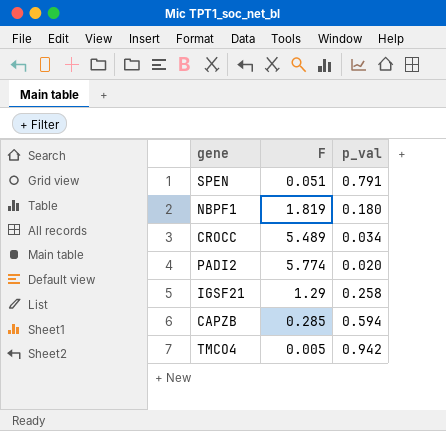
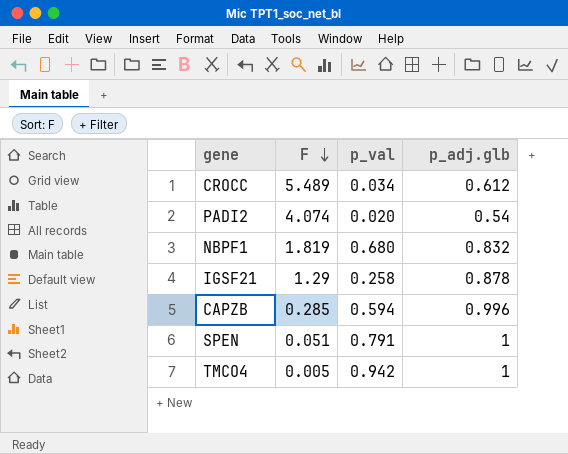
row order: none -> F descending
column p_adj.glb | position: none -> 4
PADI2 | F: 5.774 -> 4.074
NBPF1 | p_val: 0.180 -> 0.680

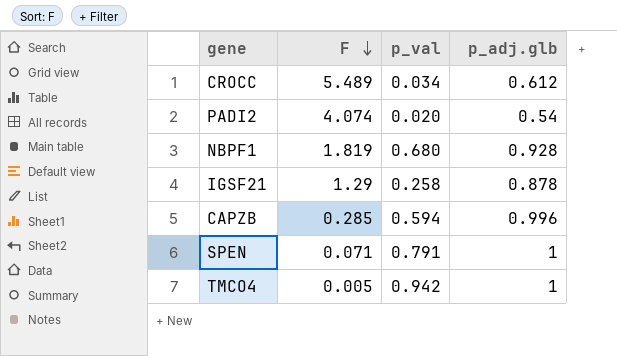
NBPF1 | p_adj.glb: 0.832 -> 0.928
SPEN | F: 0.051 -> 0.071

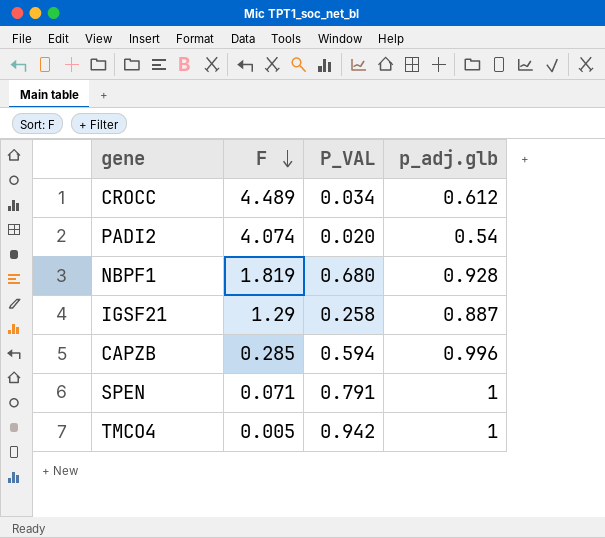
column name: p_val -> P_VAL
CROCC | F: 5.489 -> 4.489
IGSF21 | p_adj.glb: 0.878 -> 0.887

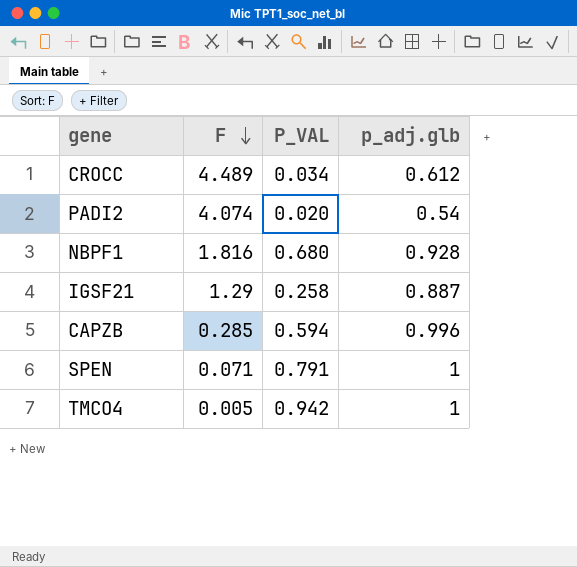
NBPF1 | F: 1.819 -> 1.816

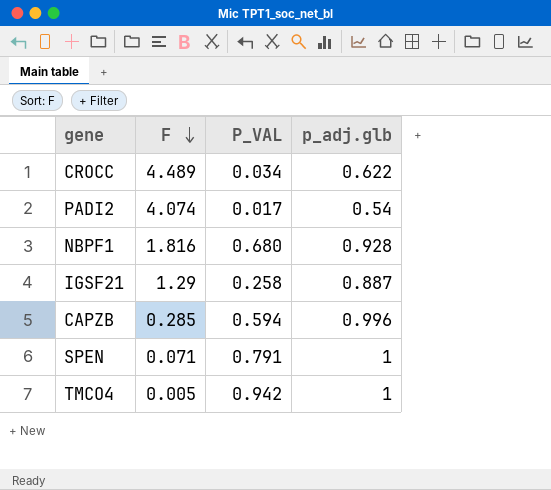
CROCC | p_adj.glb: 0.612 -> 0.622
PADI2 | P_VAL: 0.020 -> 0.017

